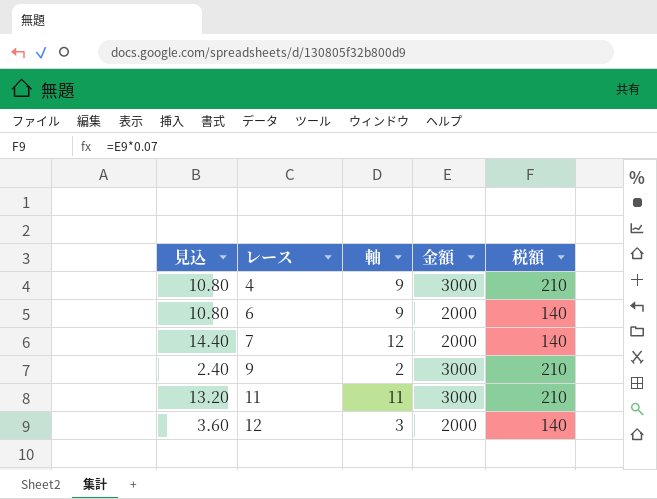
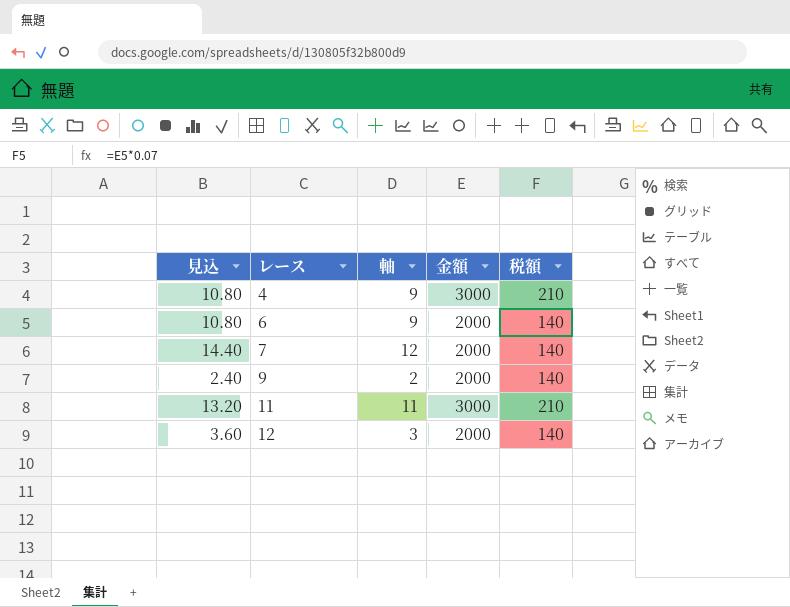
9 | 金額: 3000 -> 2000
9 | 税額: 210 -> 140

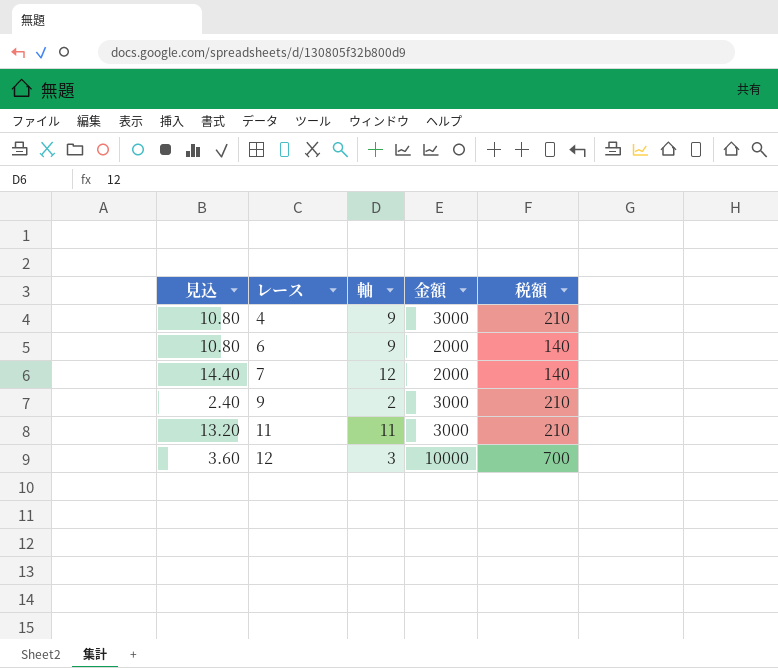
9 | 金額: 2000 -> 3000
9 | 税額: 140 -> 210
12 | 金額: 2000 -> 10000
12 | 税額: 140 -> 700

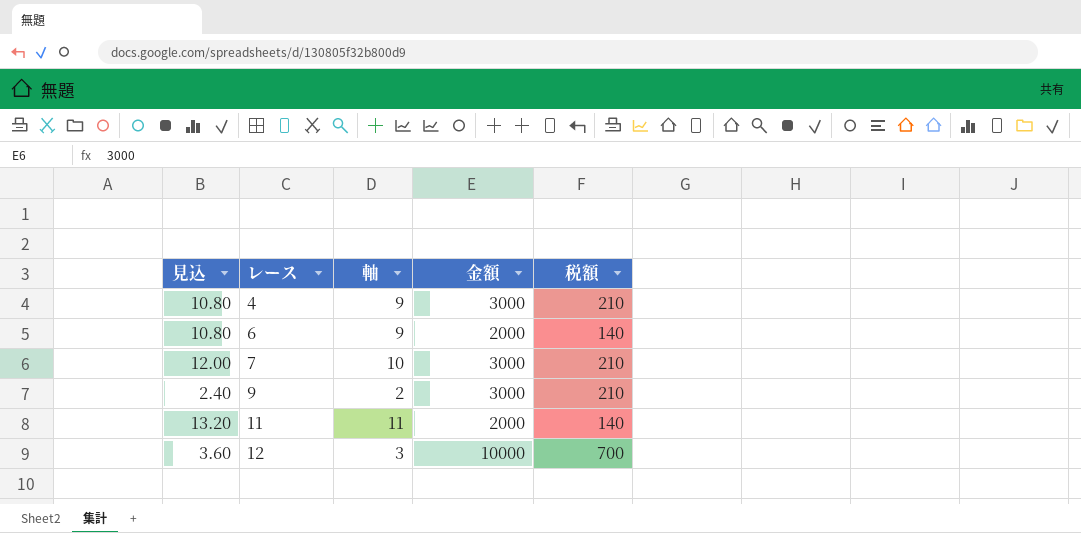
7 | 見込: 14.40 -> 12.00
7 | 軸: 12 -> 10
7 | 金額: 2000 -> 3000
7 | 税額: 140 -> 210
11 | 金額: 3000 -> 2000
11 | 税額: 210 -> 140

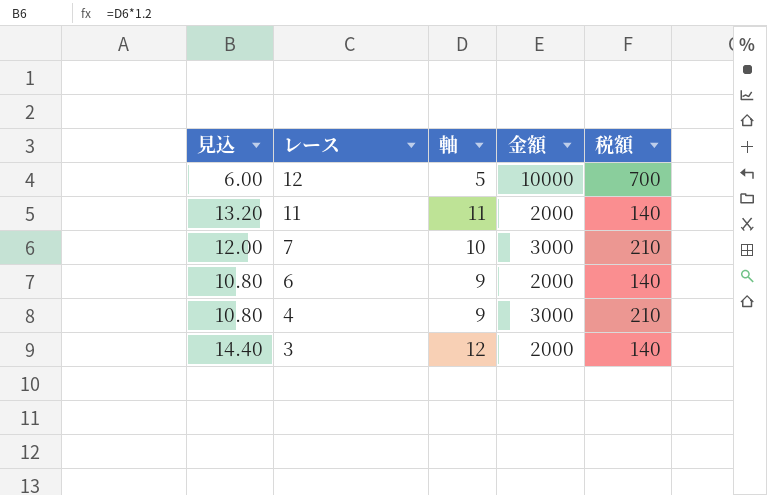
row order: レース ascending -> レース descending
row 9: 2.40 | 2 | 3000 | 210 -> none
12 | 見込: 3.60 -> 6.00
12 | 軸: 3 -> 5
row 3: none -> 14.40 | 12 | 2000 | 140

